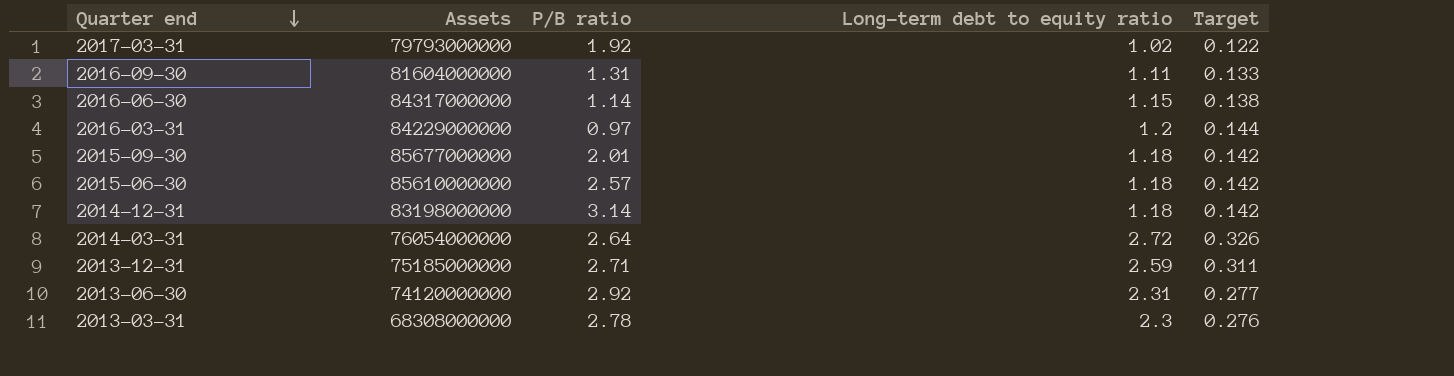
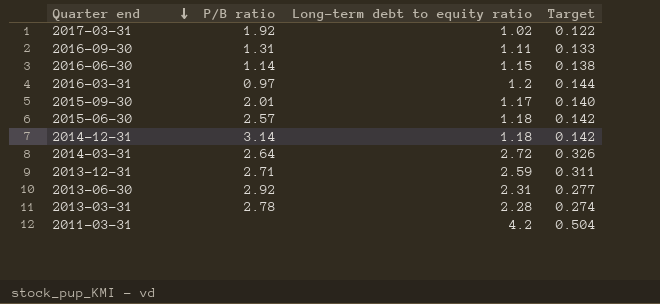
column Assets | position: 2 -> none
2015-09-30 | Long-term debt to equity ratio: 1.18 -> 1.17
2015-09-30 | Target: 0.142 -> 0.140
2013-03-31 | Long-term debt to equity ratio: 2.3 -> 2.28
2013-03-31 | Target: 0.276 -> 0.274
row 2011-03-31: none -> none | 4.2 | 0.504

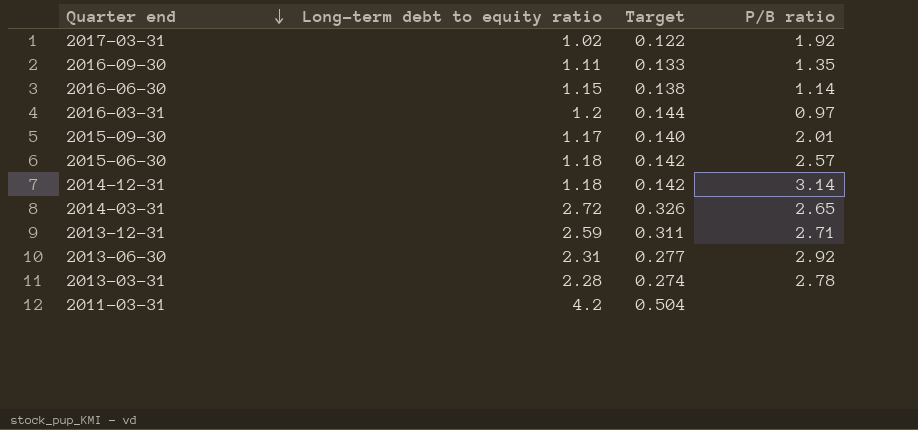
column P/B ratio | position: 2 -> 4
2016-09-30 | P/B ratio: 1.31 -> 1.35
2014-03-31 | P/B ratio: 2.64 -> 2.65

